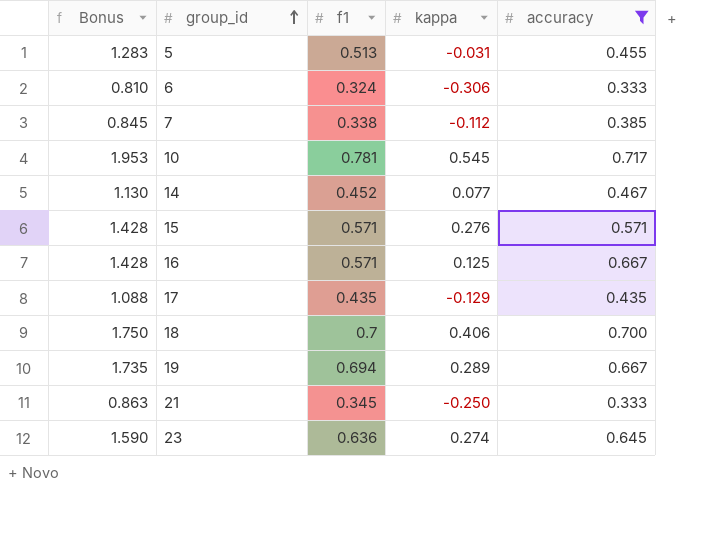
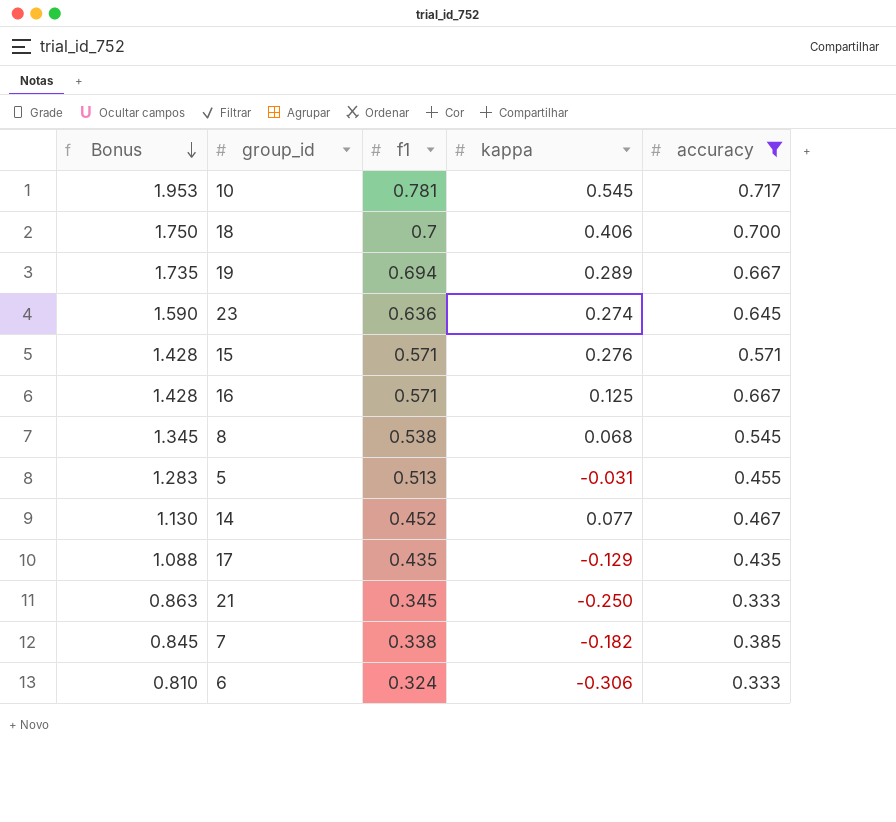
row order: group_id ascending -> Bonus descending
row 8: none -> 1.345 | 0.538 | 0.068 | 0.545
7 | kappa: -0.112 -> -0.182

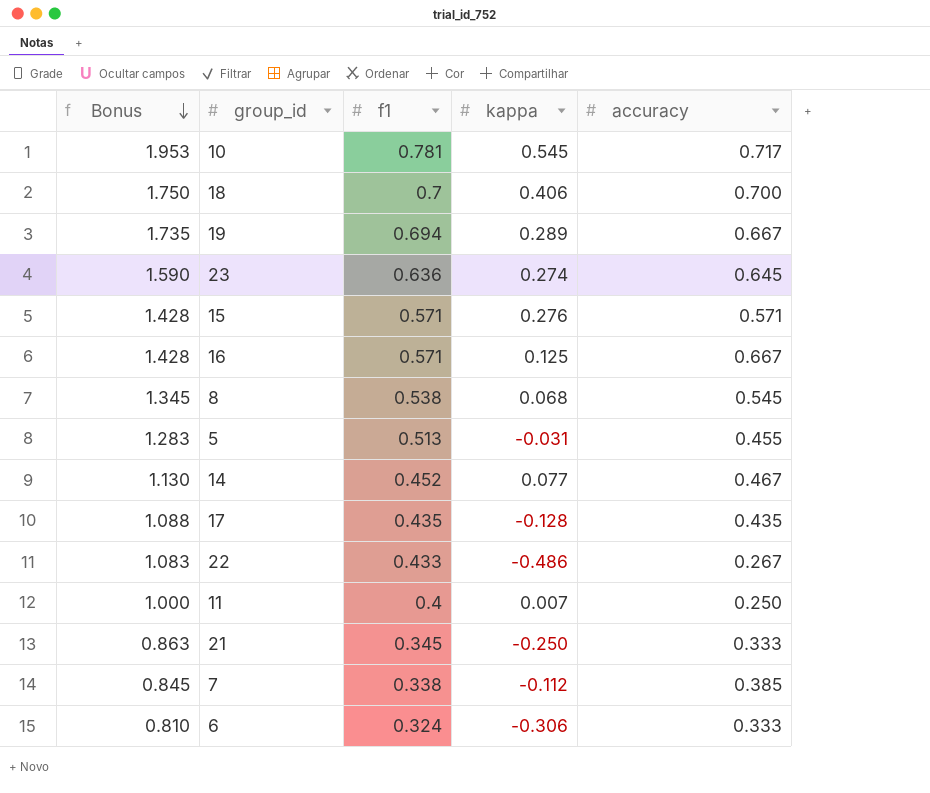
filter: accuracy >= 0.333 -> none
17 | kappa: -0.129 -> -0.128
7 | kappa: -0.182 -> -0.112

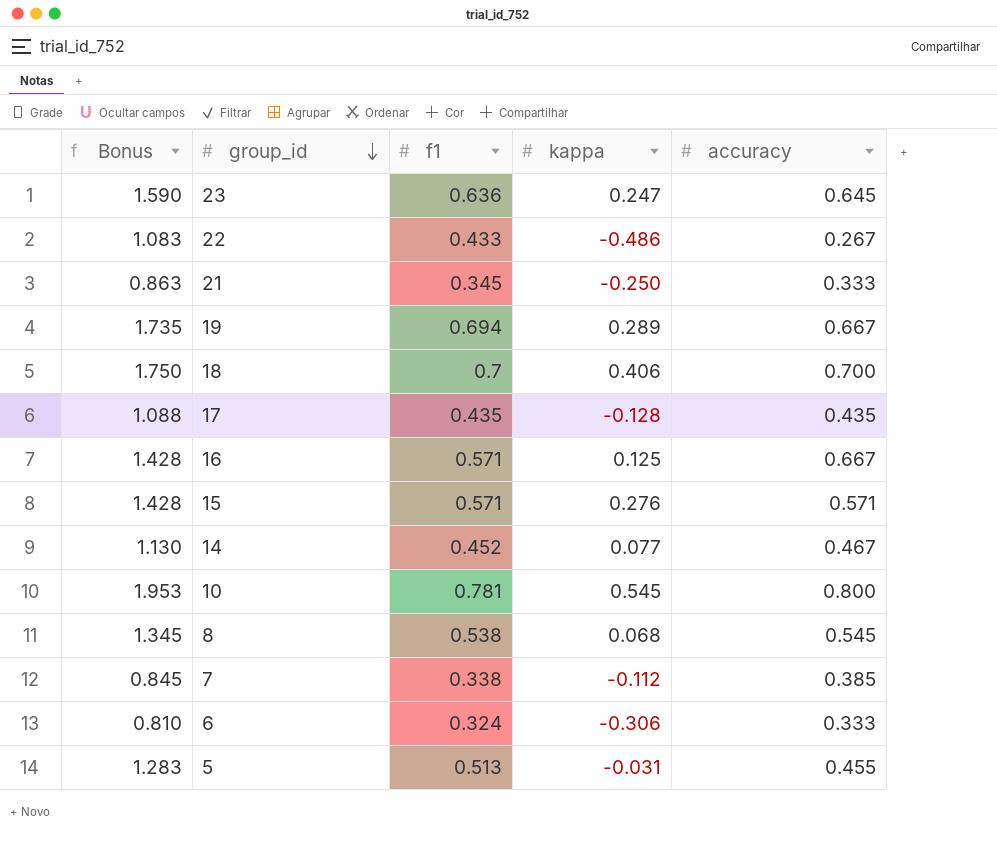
row order: Bonus descending -> group_id descending
row 11: 1.000 | 0.4 | 0.007 | 0.250 -> none
23 | kappa: 0.274 -> 0.247
10 | accuracy: 0.717 -> 0.800

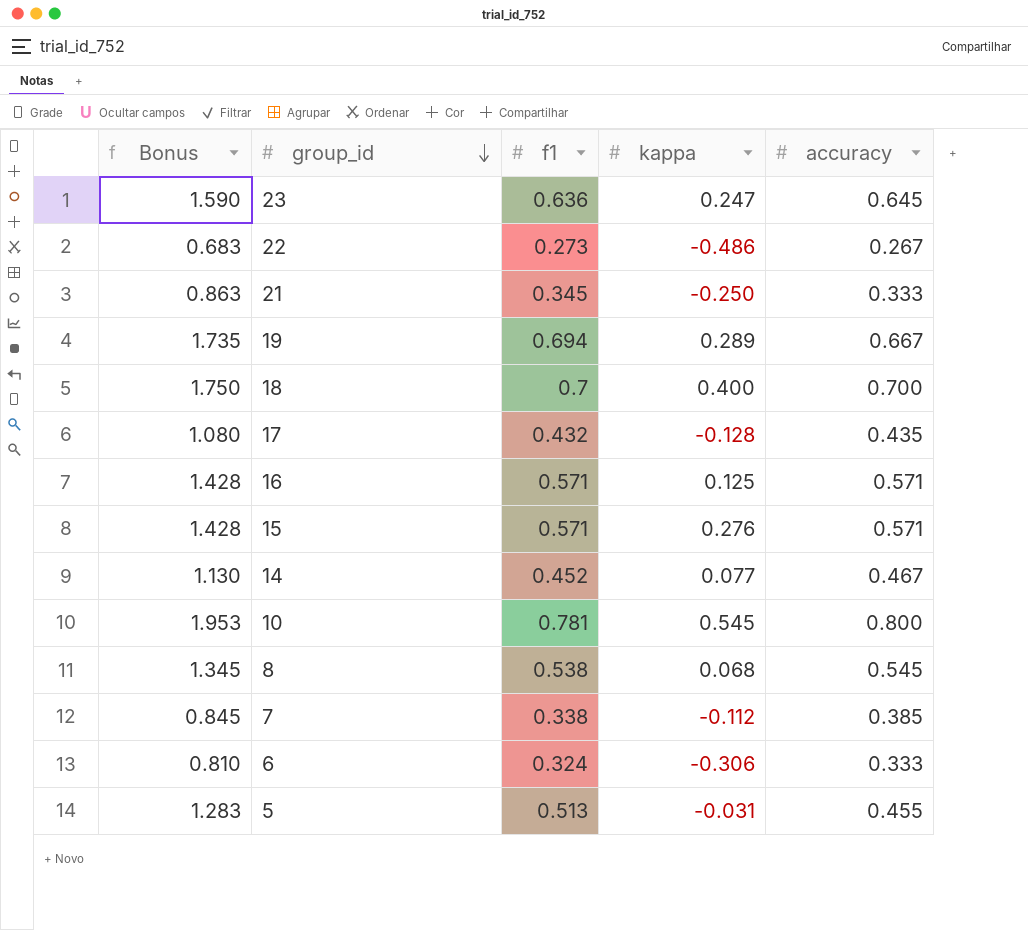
22 | Bonus: 1.083 -> 0.683
22 | f1: 0.433 -> 0.273
18 | kappa: 0.406 -> 0.400
17 | Bonus: 1.088 -> 1.080
17 | f1: 0.435 -> 0.432
16 | accuracy: 0.667 -> 0.571

